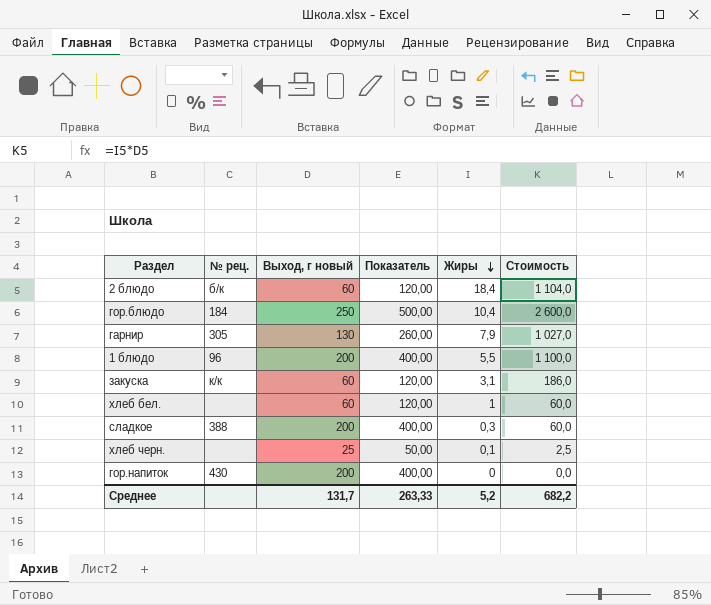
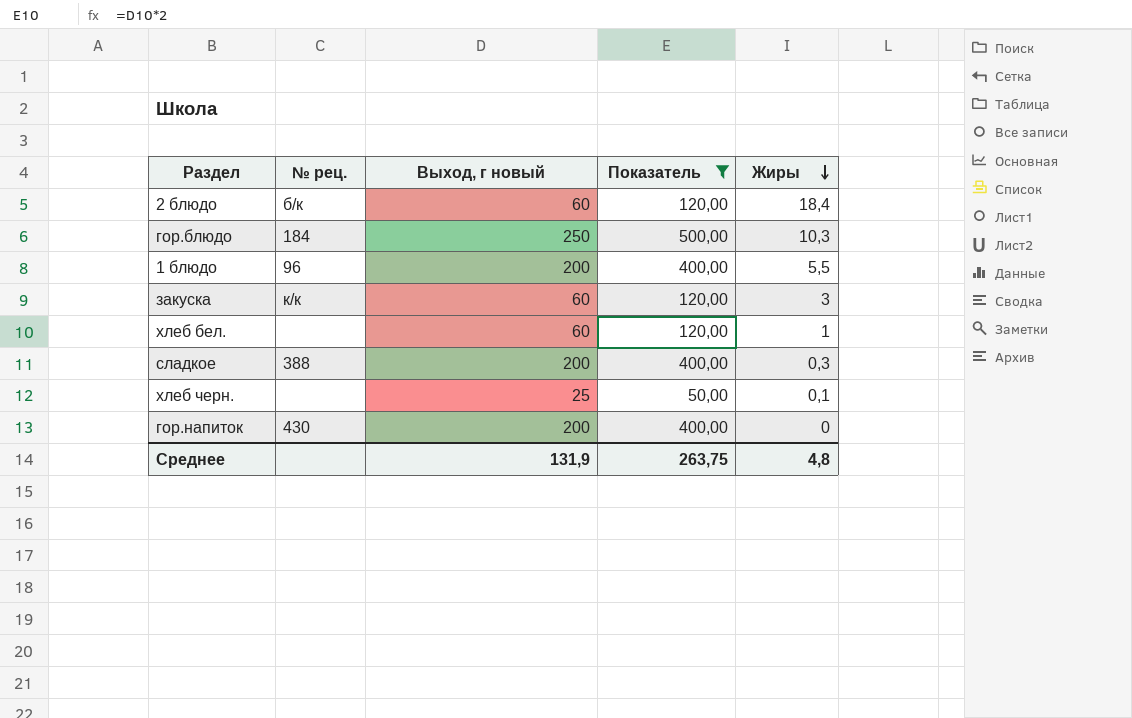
filter: none -> Показатель != 260,00
column Стоимость | formula: [Выход, г новый] * [Жиры] -> none
гор.блюдо | Жиры: 10,4 -> 10,3
закуска | Жиры: 3,1 -> 3
Среднее | Выход, г новый: 131,7 -> 131,9
Среднее | Показатель: 263,33 -> 263,75
Среднее | Жиры: 5,2 -> 4,8

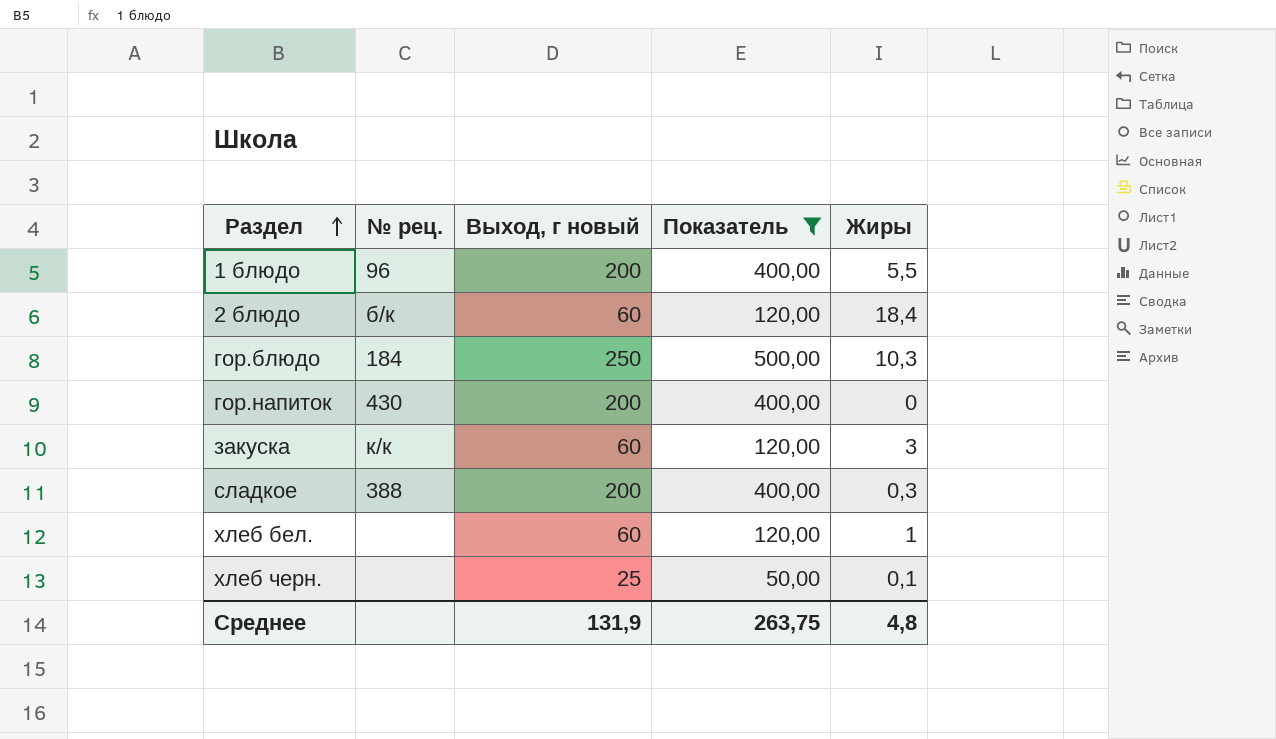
row order: Жиры descending -> Раздел ascending

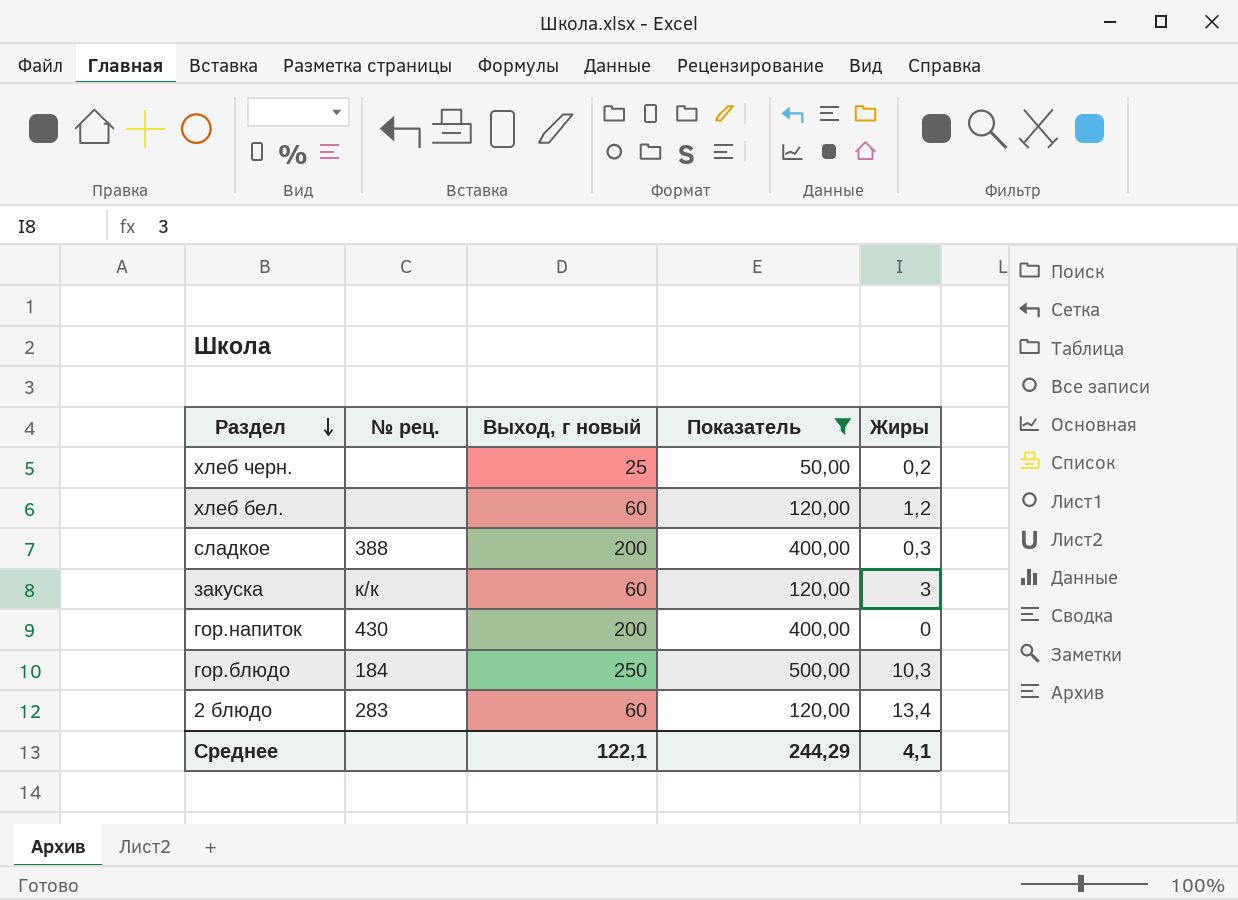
row order: Раздел ascending -> Раздел descending
row 1 блюдо: 96 | 200 | 400,00 | 5,5 -> none
хлеб черн. | Жиры: 0,1 -> 0,2
хлеб бел. | Жиры: 1 -> 1,2
2 блюдо | № рец.: б/к -> 283
2 блюдо | Жиры: 18,4 -> 13,4
Среднее | Выход, г новый: 131,9 -> 122,1
Среднее | Показатель: 263,75 -> 244,29
Среднее | Жиры: 4,8 -> 4,1

